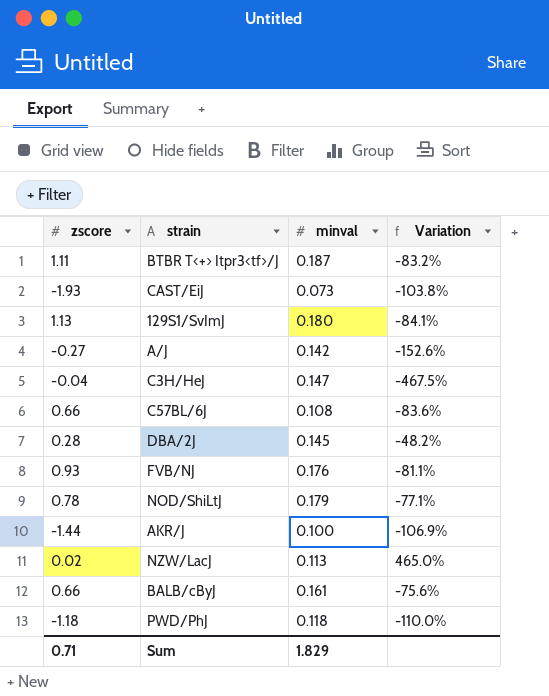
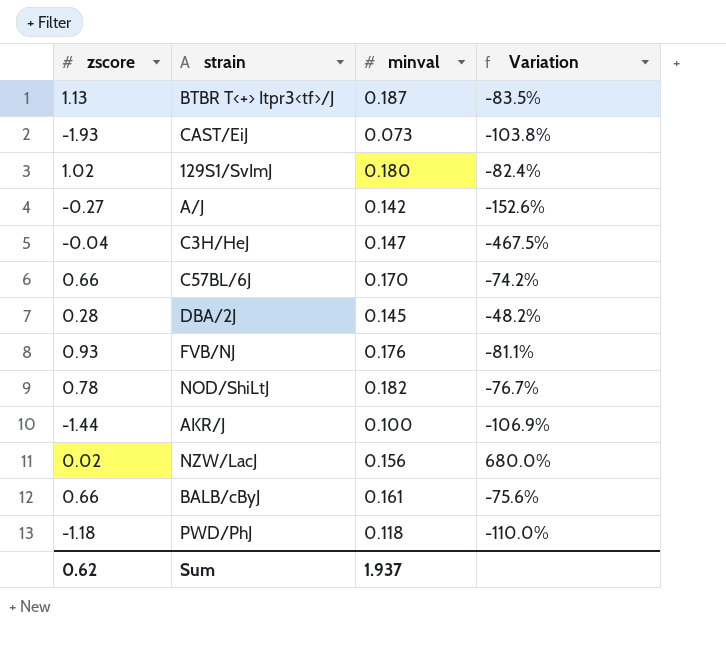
BTBR T<+> Itpr3<tf>/J | zscore: 1.11 -> 1.13
BTBR T<+> Itpr3<tf>/J | Variation: -83.2% -> -83.5%
129S1/SvImJ | zscore: 1.13 -> 1.02
129S1/SvImJ | Variation: -84.1% -> -82.4%
C57BL/6J | minval: 0.108 -> 0.170
C57BL/6J | Variation: -83.6% -> -74.2%
NOD/ShiLtJ | minval: 0.179 -> 0.182
NOD/ShiLtJ | Variation: -77.1% -> -76.7%
NZW/LacJ | minval: 0.113 -> 0.156
NZW/LacJ | Variation: 465.0% -> 680.0%
Sum | zscore: 0.71 -> 0.62
Sum | minval: 1.829 -> 1.937

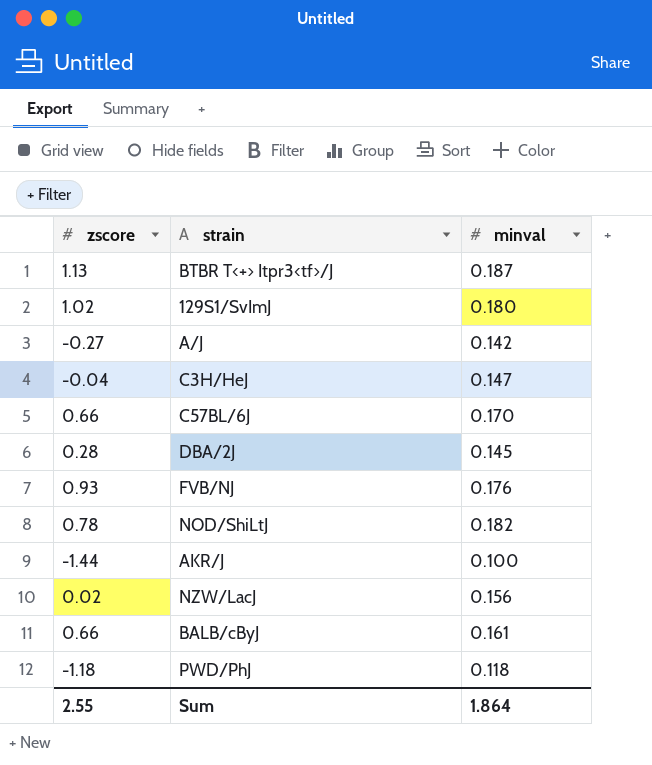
column Variation | formula: ([minval] - [zscore]) / [zscore] -> none
row CAST/EiJ: -1.93 | 0.073 | -103.8% -> none
Sum | zscore: 0.62 -> 2.55
Sum | minval: 1.937 -> 1.864

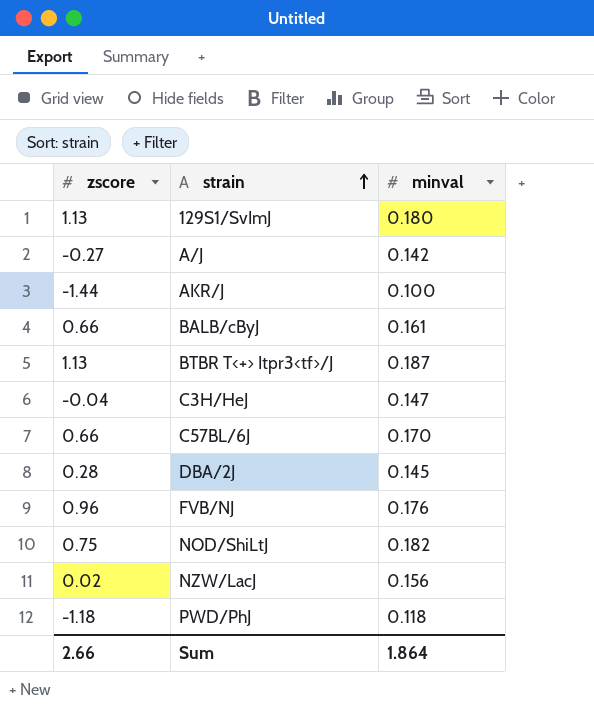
row order: none -> strain ascending
129S1/SvImJ | zscore: 1.02 -> 1.13
FVB/NJ | zscore: 0.93 -> 0.96
NOD/ShiLtJ | zscore: 0.78 -> 0.75
Sum | zscore: 2.55 -> 2.66

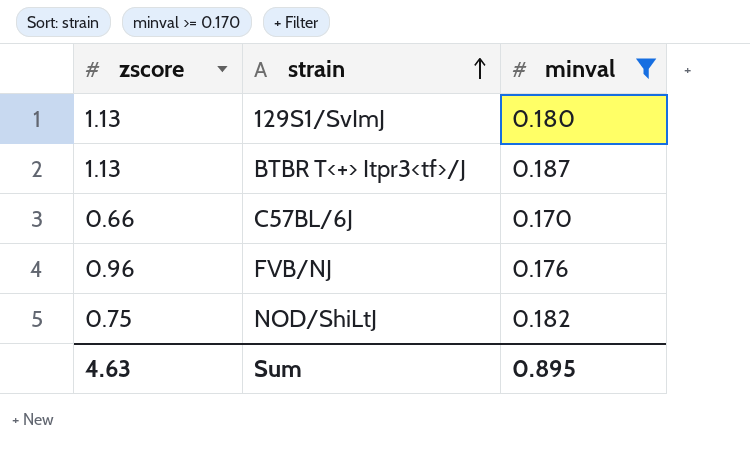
filter: none -> minval >= 0.170
Sum | zscore: 2.66 -> 4.63
Sum | minval: 1.864 -> 0.895

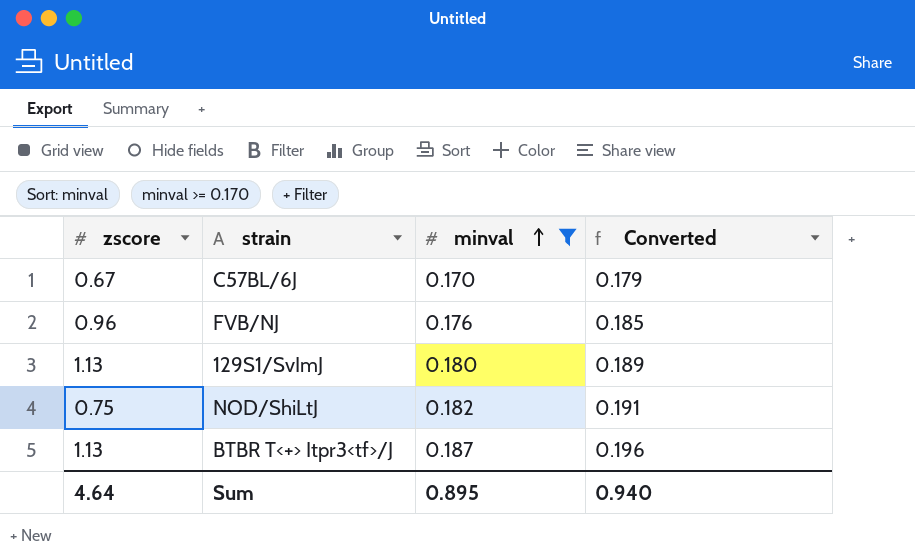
row order: strain ascending -> minval ascending
column Converted | formula: none -> [minval] * 1.05
C57BL/6J | zscore: 0.66 -> 0.67
Sum | zscore: 4.63 -> 4.64

